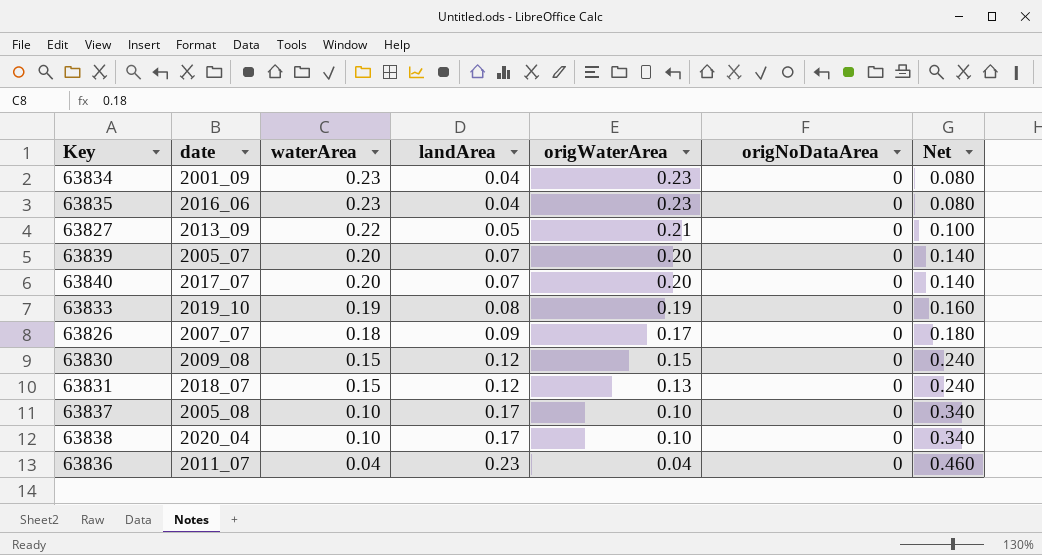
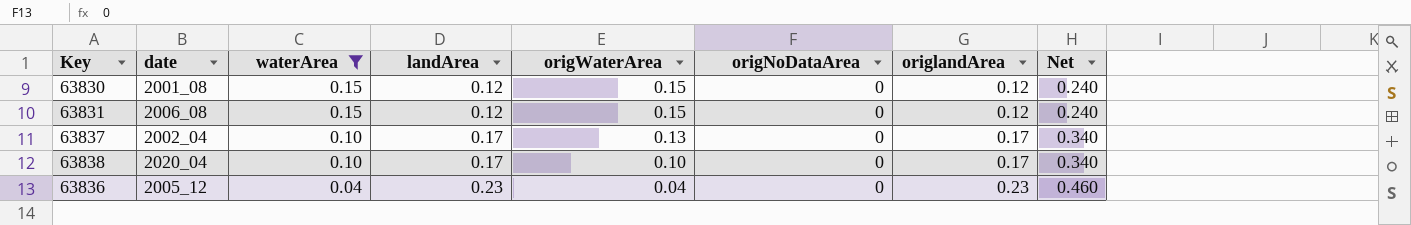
filter: none -> waterArea <= 0.15
column origlandArea | position: none -> 7
63830 | date: 2009_08 -> 2001_08
63831 | date: 2018_07 -> 2006_08
63831 | origWaterArea: 0.13 -> 0.15
63837 | date: 2005_08 -> 2002_04
63837 | origWaterArea: 0.10 -> 0.13
63836 | date: 2011_07 -> 2005_12

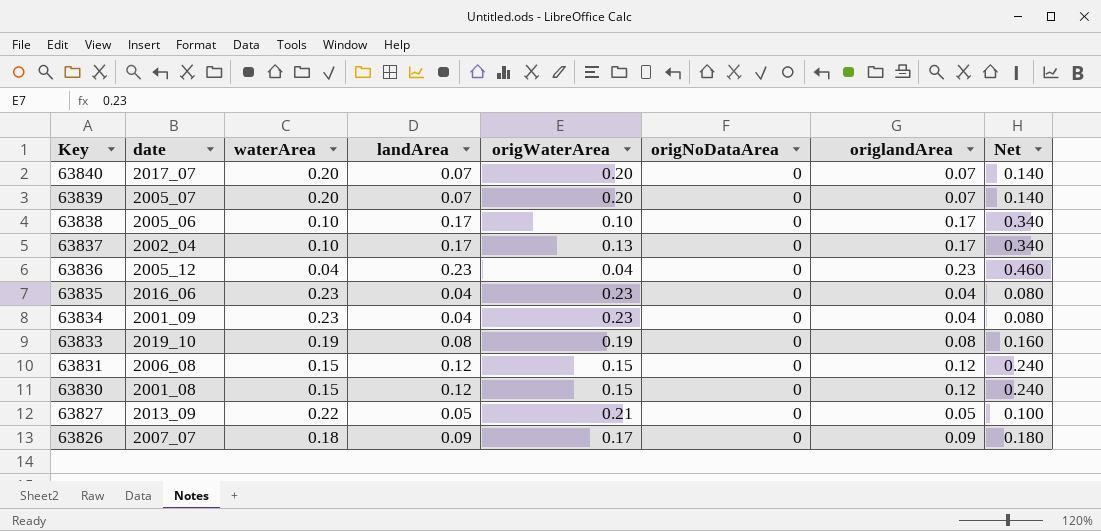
filter: waterArea <= 0.15 -> none
row order: waterArea descending -> Key descending
63838 | date: 2020_04 -> 2005_06

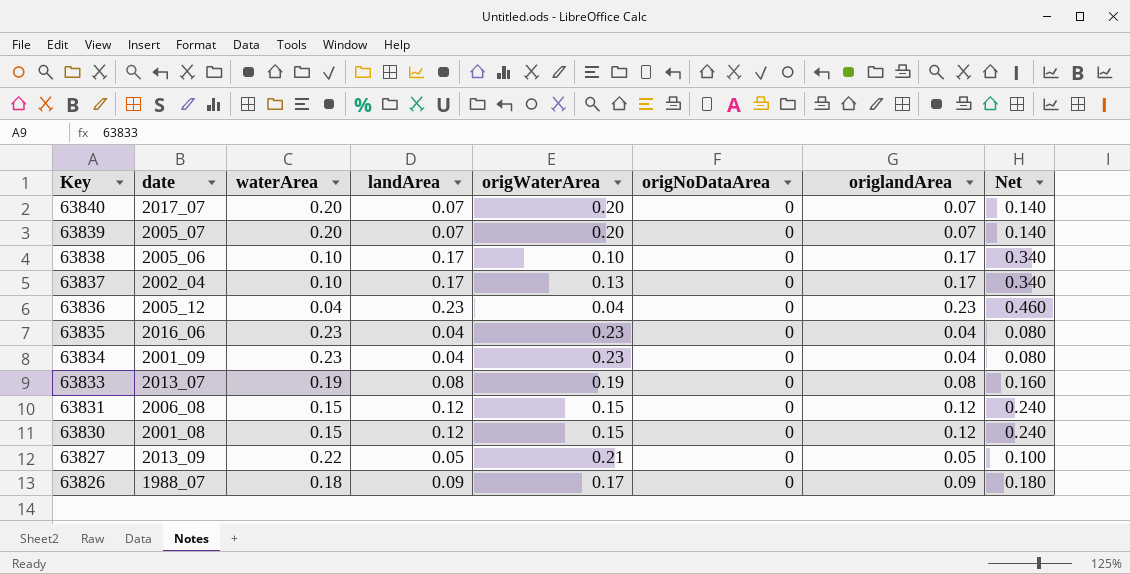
63833 | date: 2019_10 -> 2013_07
63826 | date: 2007_07 -> 1988_07

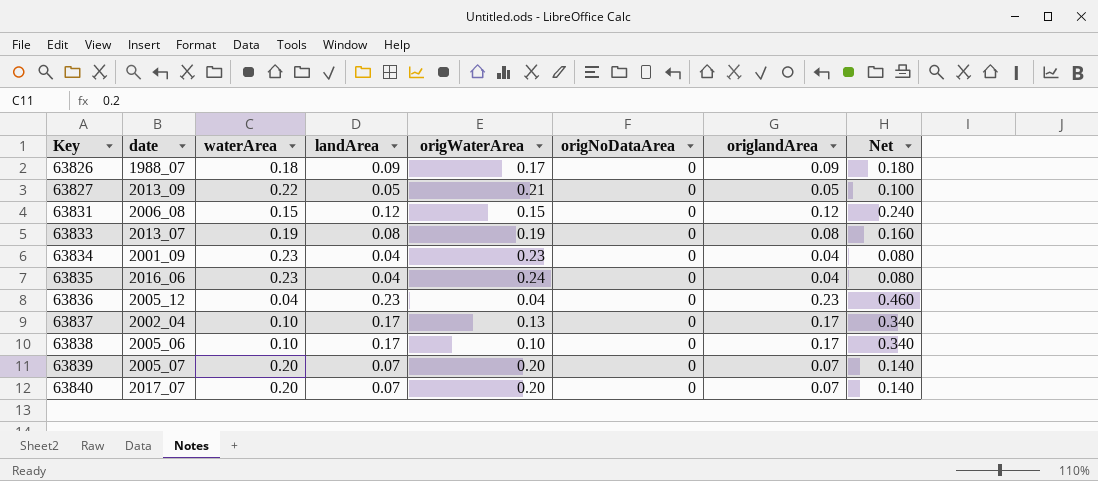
row order: Key descending -> Key ascending
row 63830: 2001_08 | 0.15 | 0.12 | 0.15 | 0 | 0.12 | 0.240 -> none
63835 | origWaterArea: 0.23 -> 0.24

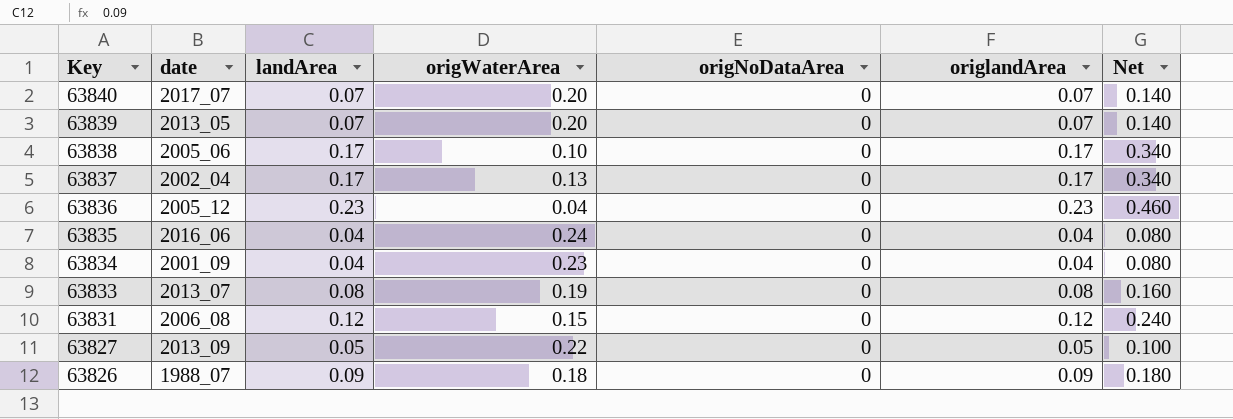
row order: Key ascending -> Key descending
column waterArea | position: 3 -> none
63839 | date: 2005_07 -> 2013_05
63827 | origWaterArea: 0.21 -> 0.22
63826 | origWaterArea: 0.17 -> 0.18

